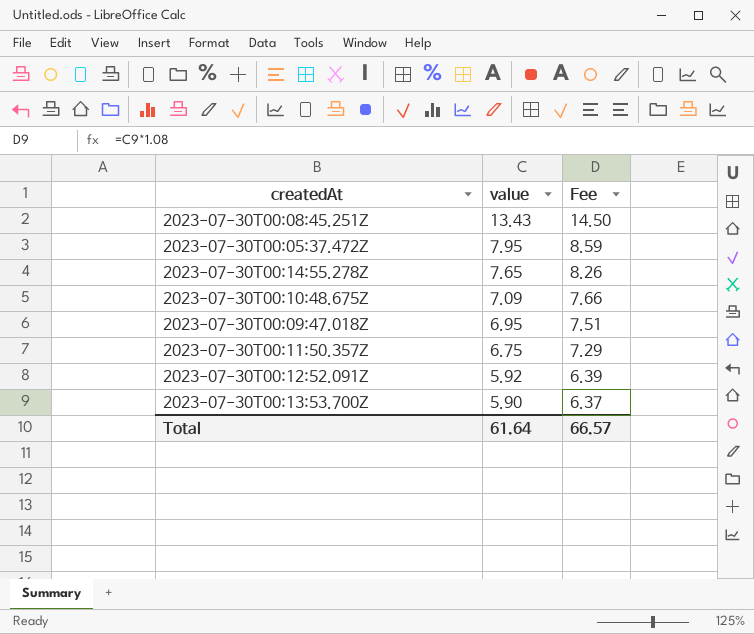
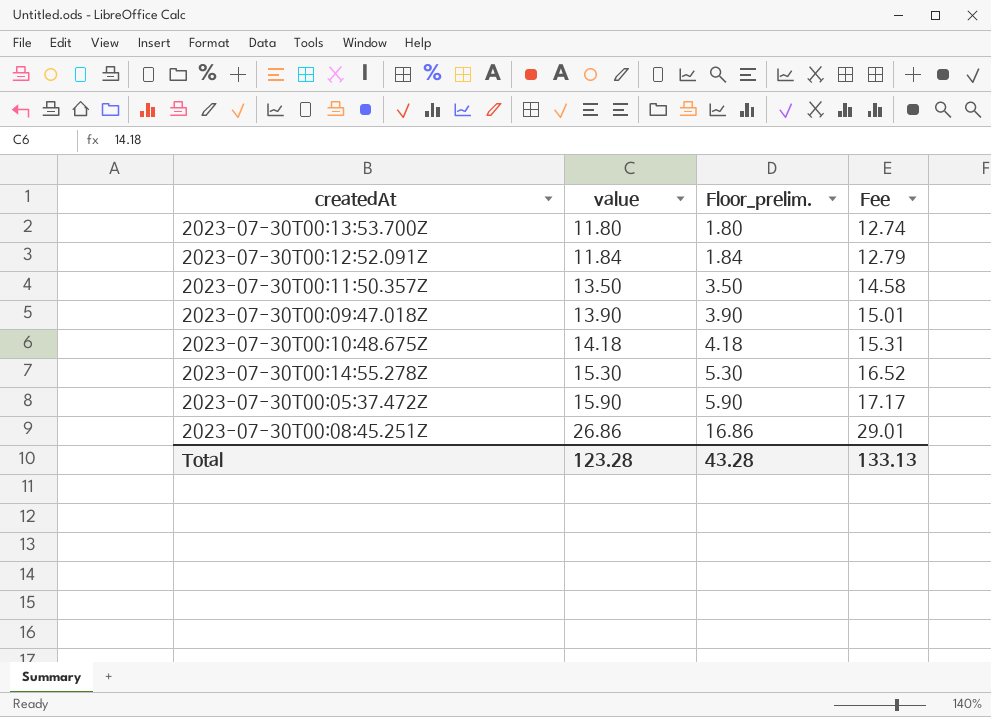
row order: value descending -> value ascending
column Floor_prelim. | formula: none -> [value] - 10
2023-07-30T00:13:53.700Z | value: 5.90 -> 11.80
2023-07-30T00:13:53.700Z | Fee: 6.37 -> 12.74
2023-07-30T00:12:52.091Z | value: 5.92 -> 11.84
2023-07-30T00:12:52.091Z | Fee: 6.39 -> 12.79
2023-07-30T00:11:50.357Z | value: 6.75 -> 13.50
2023-07-30T00:11:50.357Z | Fee: 7.29 -> 14.58
2023-07-30T00:09:47.018Z | value: 6.95 -> 13.90
2023-07-30T00:09:47.018Z | Fee: 7.51 -> 15.01
2023-07-30T00:10:48.675Z | value: 7.09 -> 14.18
2023-07-30T00:10:48.675Z | Fee: 7.66 -> 15.31
2023-07-30T00:14:55.278Z | value: 7.65 -> 15.30
2023-07-30T00:14:55.278Z | Fee: 8.26 -> 16.52
2023-07-30T00:05:37.472Z | value: 7.95 -> 15.90
2023-07-30T00:05:37.472Z | Fee: 8.59 -> 17.17
2023-07-30T00:08:45.251Z | value: 13.43 -> 26.86
2023-07-30T00:08:45.251Z | Fee: 14.50 -> 29.01
Total | value: 61.64 -> 123.28
Total | Fee: 66.57 -> 133.13

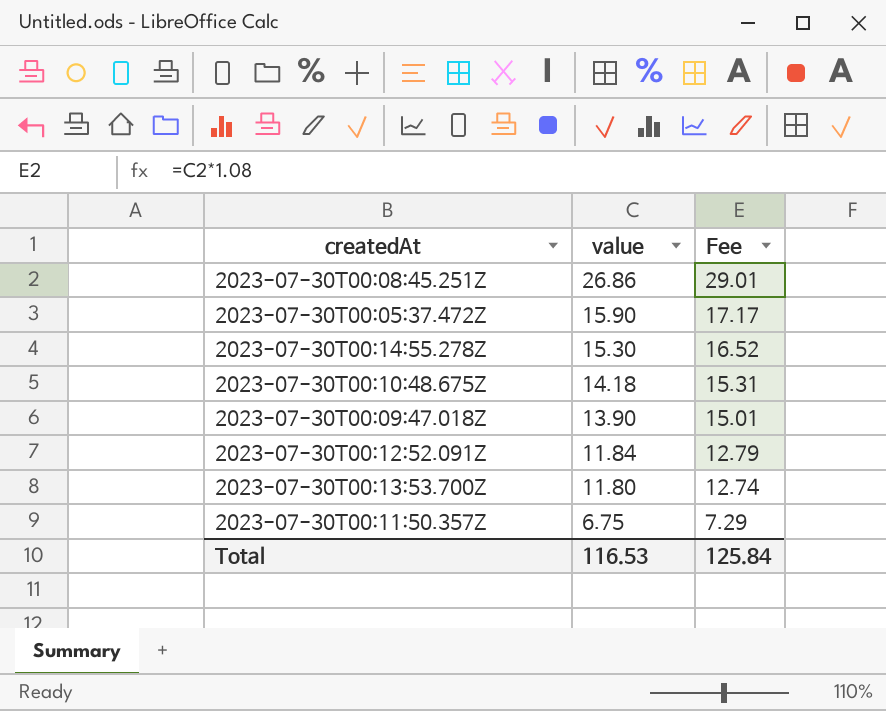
row order: value ascending -> value descending
column Floor_prelim. | formula: [value] - 10 -> none
2023-07-30T00:11:50.357Z | value: 13.50 -> 6.75
2023-07-30T00:11:50.357Z | Fee: 14.58 -> 7.29
Total | value: 123.28 -> 116.53
Total | Fee: 133.13 -> 125.84

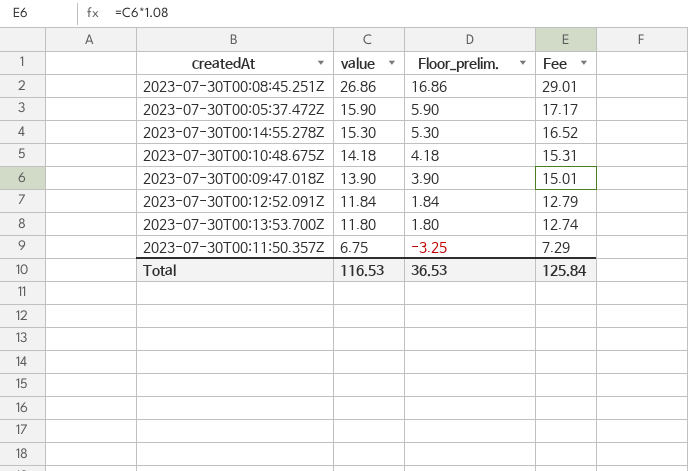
column Floor_prelim. | formula: none -> [value] - 10

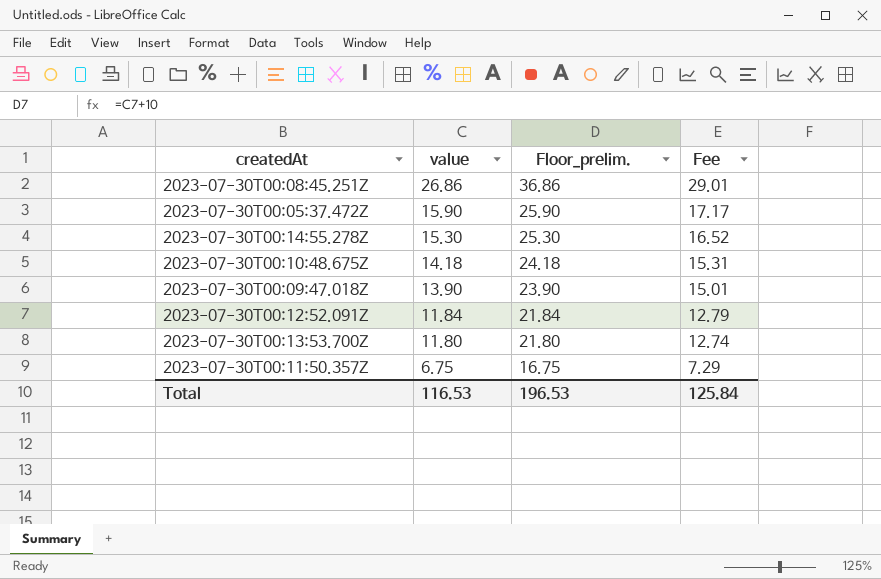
column Floor_prelim. | formula: [value] - 10 -> [value] + 10
Total | Floor_prelim.: 36.53 -> 196.53

